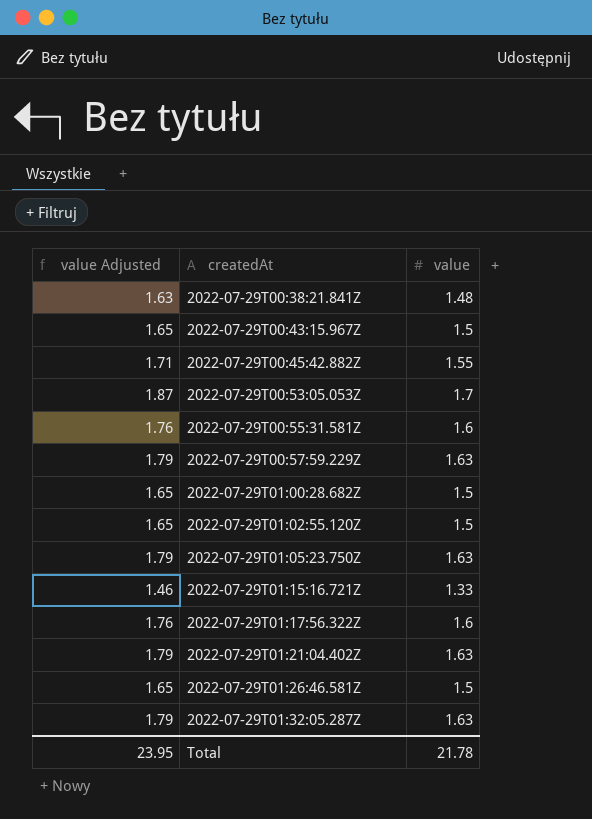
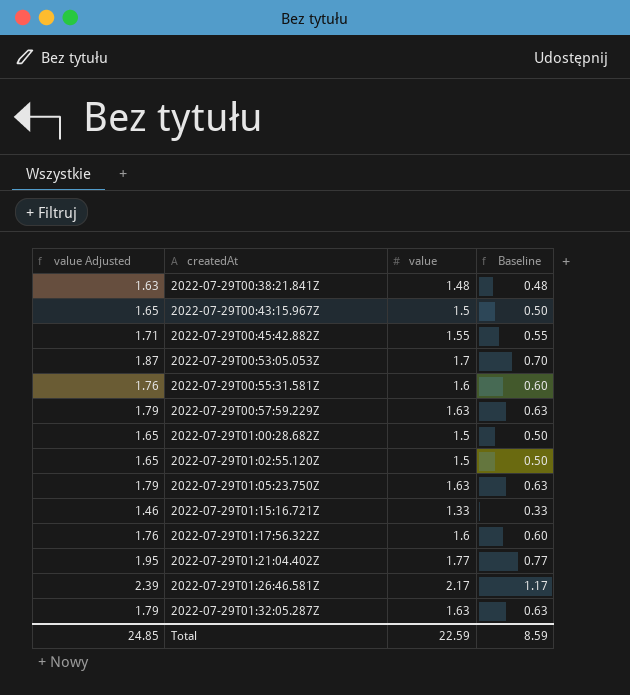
column Baseline | formula: none -> [value] - 1
2022-07-29T01:21:04.402Z | value Adjusted: 1.79 -> 1.95
2022-07-29T01:21:04.402Z | value: 1.63 -> 1.77
2022-07-29T01:26:46.581Z | value Adjusted: 1.65 -> 2.39
2022-07-29T01:26:46.581Z | value: 1.5 -> 2.17
Total | value Adjusted: 23.95 -> 24.85
Total | value: 21.78 -> 22.59

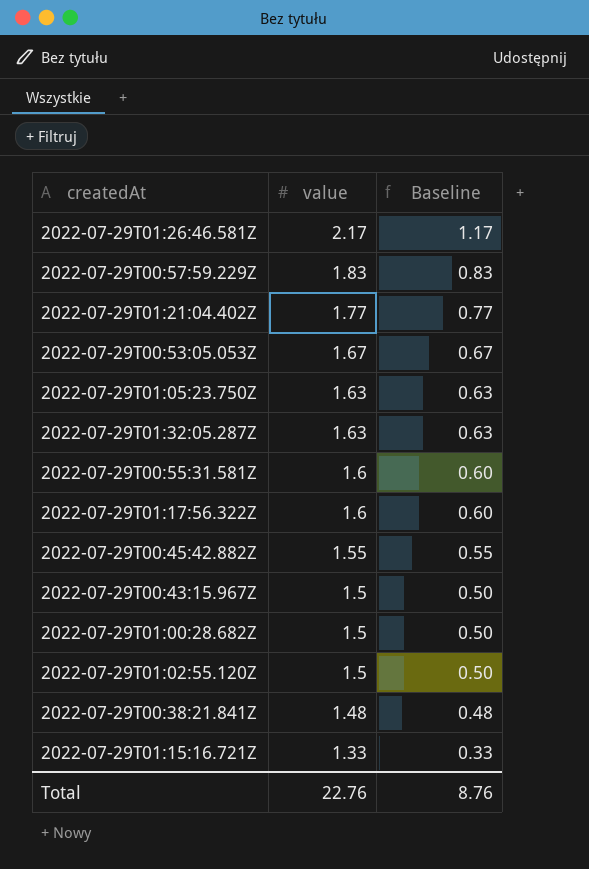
row order: createdAt ascending -> value descending
column value Adjusted | formula: [value] * 1.1 -> none
2022-07-29T00:57:59.229Z | value: 1.63 -> 1.83
2022-07-29T00:57:59.229Z | Baseline: 0.63 -> 0.83
2022-07-29T00:53:05.053Z | value: 1.7 -> 1.67
2022-07-29T00:53:05.053Z | Baseline: 0.70 -> 0.67
Total | value: 22.59 -> 22.76
Total | Baseline: 8.59 -> 8.76

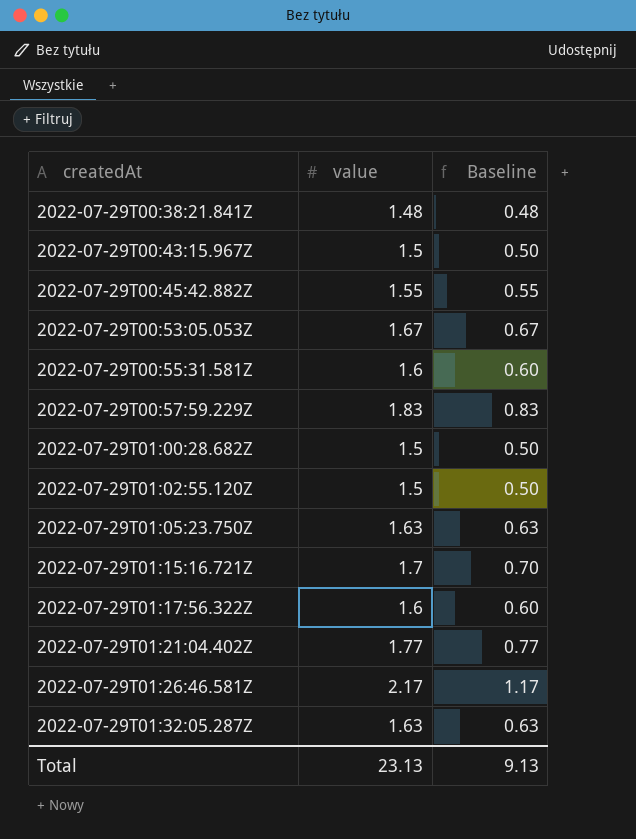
row order: value descending -> createdAt ascending
2022-07-29T01:15:16.721Z | value: 1.33 -> 1.7
2022-07-29T01:15:16.721Z | Baseline: 0.33 -> 0.70
Total | value: 22.76 -> 23.13
Total | Baseline: 8.76 -> 9.13

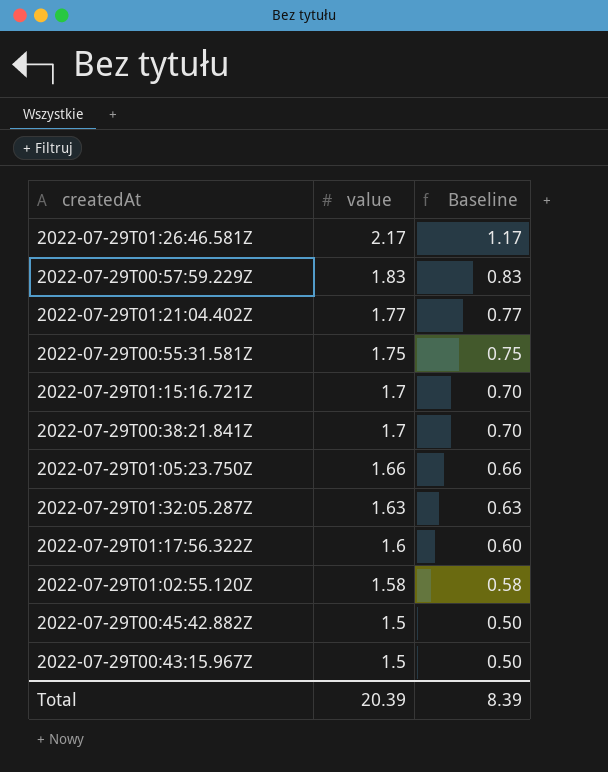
row order: createdAt ascending -> value descending
row 2022-07-29T00:53:05.053Z: 1.67 | 0.67 -> none
row 2022-07-29T01:00:28.682Z: 1.5 | 0.50 -> none
2022-07-29T00:55:31.581Z | value: 1.6 -> 1.75
2022-07-29T00:55:31.581Z | Baseline: 0.60 -> 0.75
2022-07-29T00:38:21.841Z | value: 1.48 -> 1.7
2022-07-29T00:38:21.841Z | Baseline: 0.48 -> 0.70
2022-07-29T01:05:23.750Z | value: 1.63 -> 1.66
2022-07-29T01:05:23.750Z | Baseline: 0.63 -> 0.66
2022-07-29T01:02:55.120Z | value: 1.5 -> 1.58
2022-07-29T01:02:55.120Z | Baseline: 0.50 -> 0.58
2022-07-29T00:45:42.882Z | value: 1.55 -> 1.5
2022-07-29T00:45:42.882Z | Baseline: 0.55 -> 0.50
Total | value: 23.13 -> 20.39
Total | Baseline: 9.13 -> 8.39

